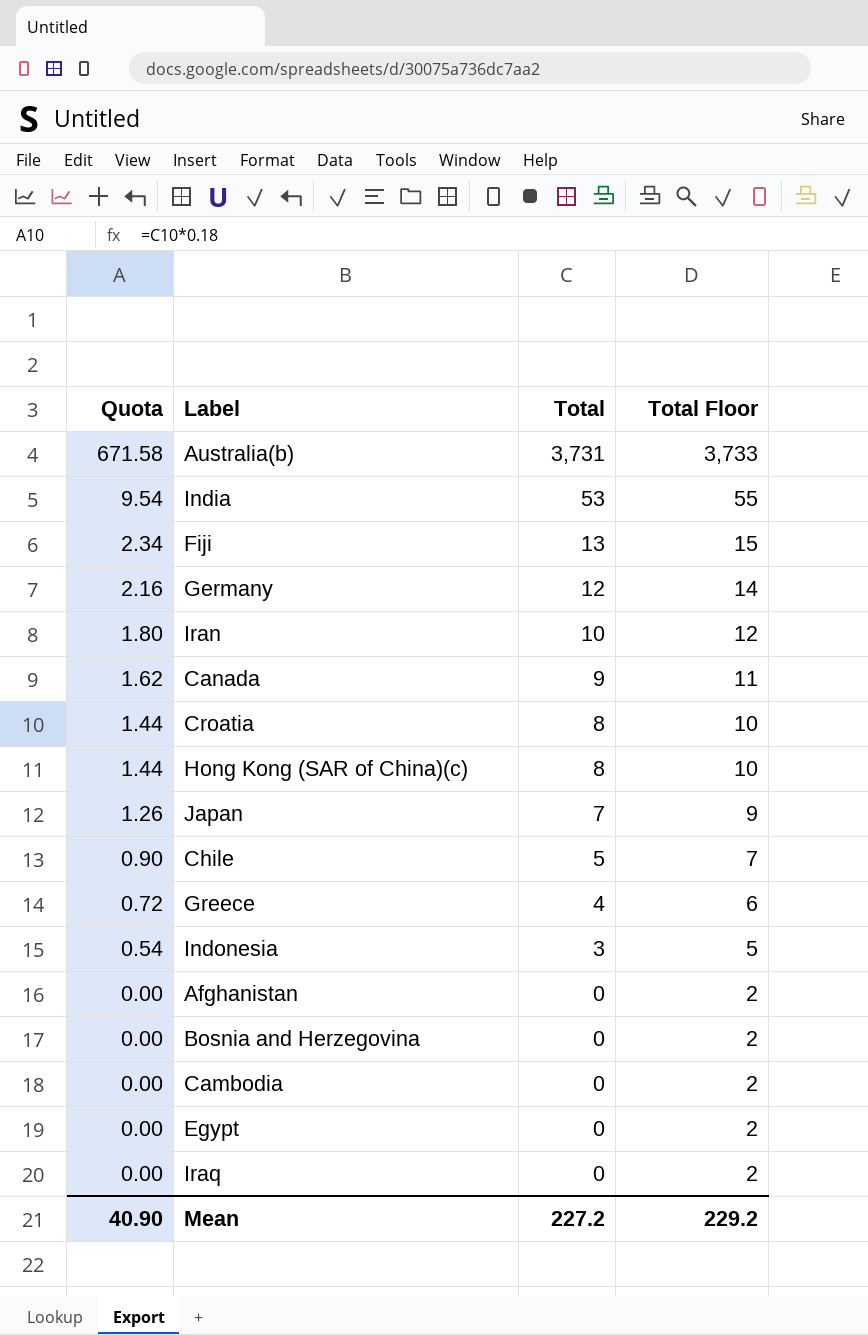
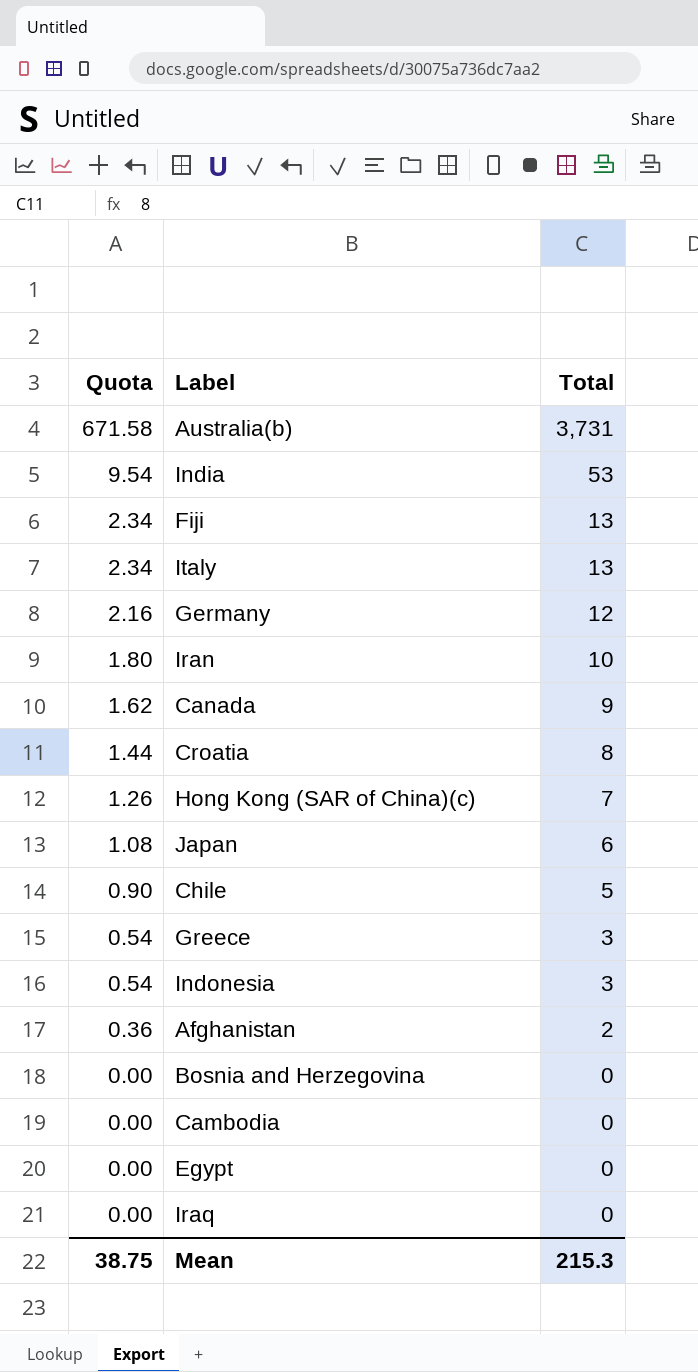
column Total Floor | formula: [Total] + 2 -> none
row Italy: none -> 2.34 | 13
Hong Kong (SAR of China)(c) | Quota: 1.44 -> 1.26
Hong Kong (SAR of China)(c) | Total: 8 -> 7
Japan | Quota: 1.26 -> 1.08
Japan | Total: 7 -> 6
Greece | Quota: 0.72 -> 0.54
Greece | Total: 4 -> 3
Afghanistan | Quota: 0.00 -> 0.36
Afghanistan | Total: 0 -> 2
Mean | Quota: 40.90 -> 38.75
Mean | Total: 227.2 -> 215.3

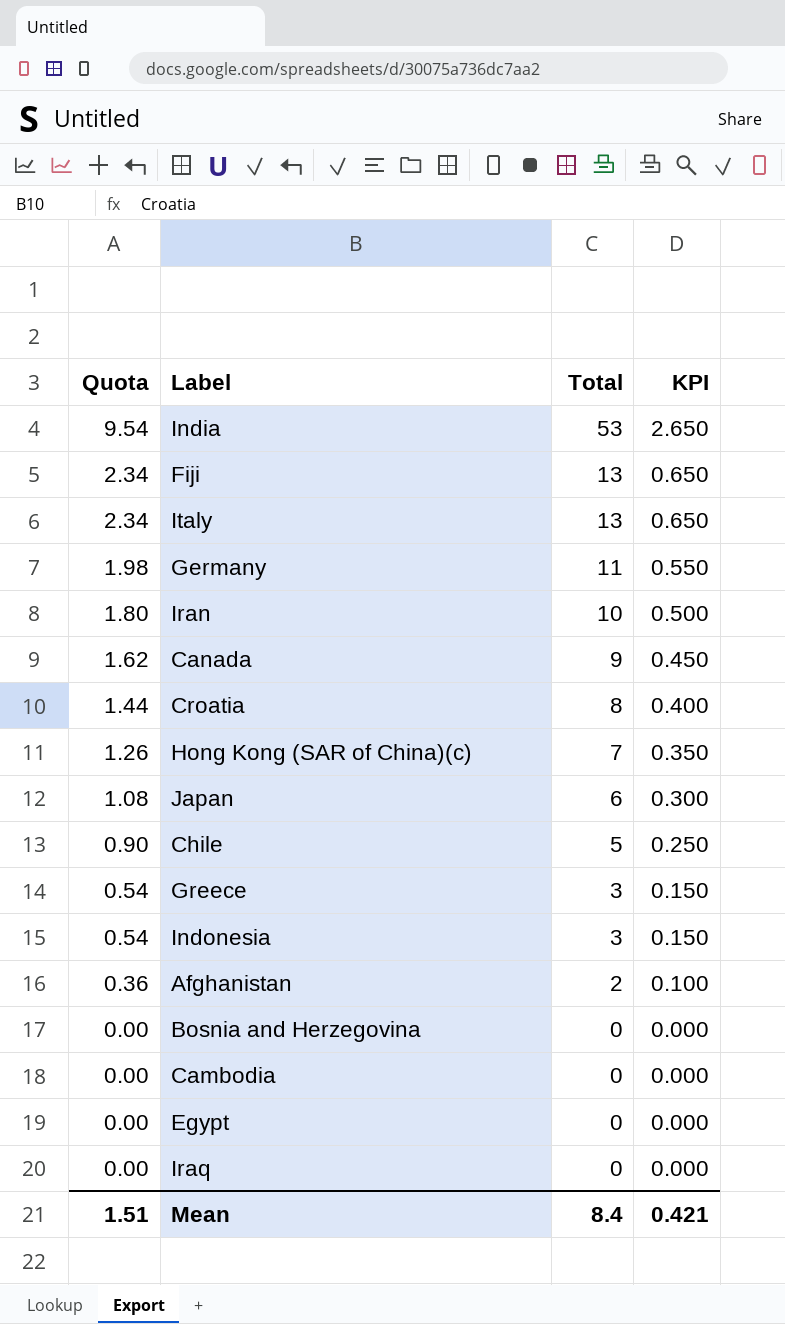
column KPI | formula: none -> [Total] * 0.05
row Australia(b): 671.58 | 3,731 -> none
Germany | Quota: 2.16 -> 1.98
Germany | Total: 12 -> 11
Mean | Quota: 38.75 -> 1.51
Mean | Total: 215.3 -> 8.4

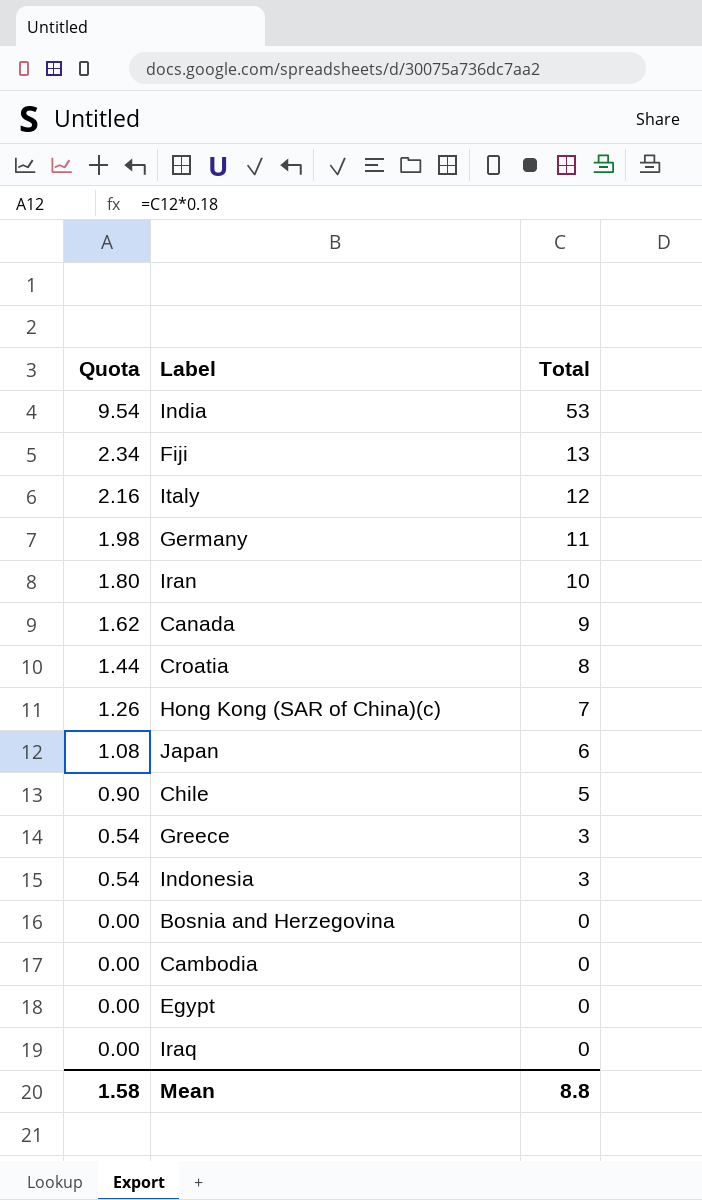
column KPI | formula: [Total] * 0.05 -> none
row Afghanistan: 0.36 | 2 | 0.100 -> none
Italy | Quota: 2.34 -> 2.16
Italy | Total: 13 -> 12
Mean | Quota: 1.51 -> 1.58
Mean | Total: 8.4 -> 8.8

